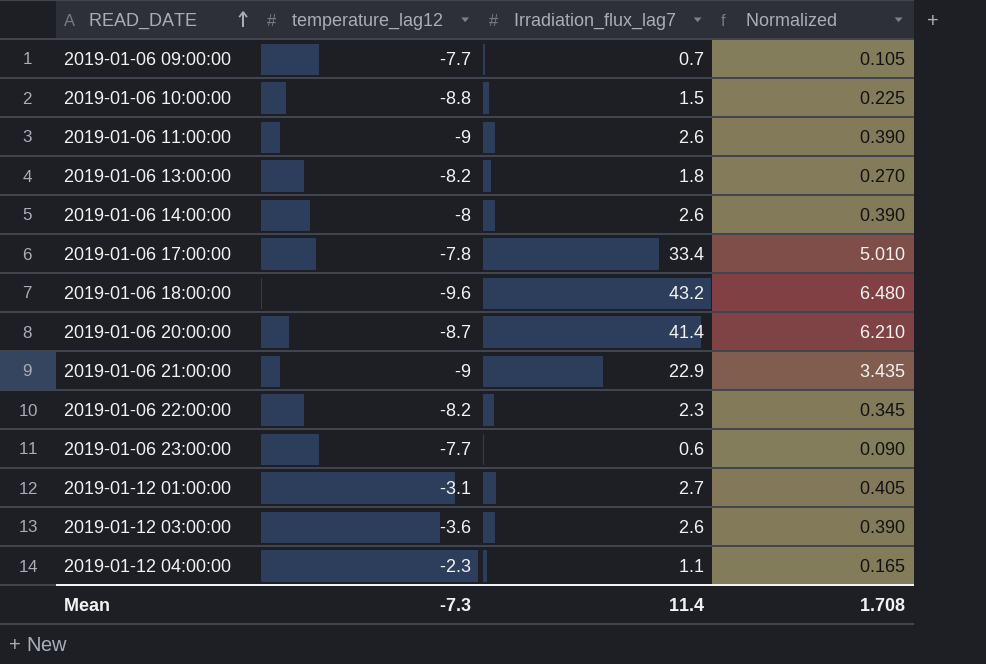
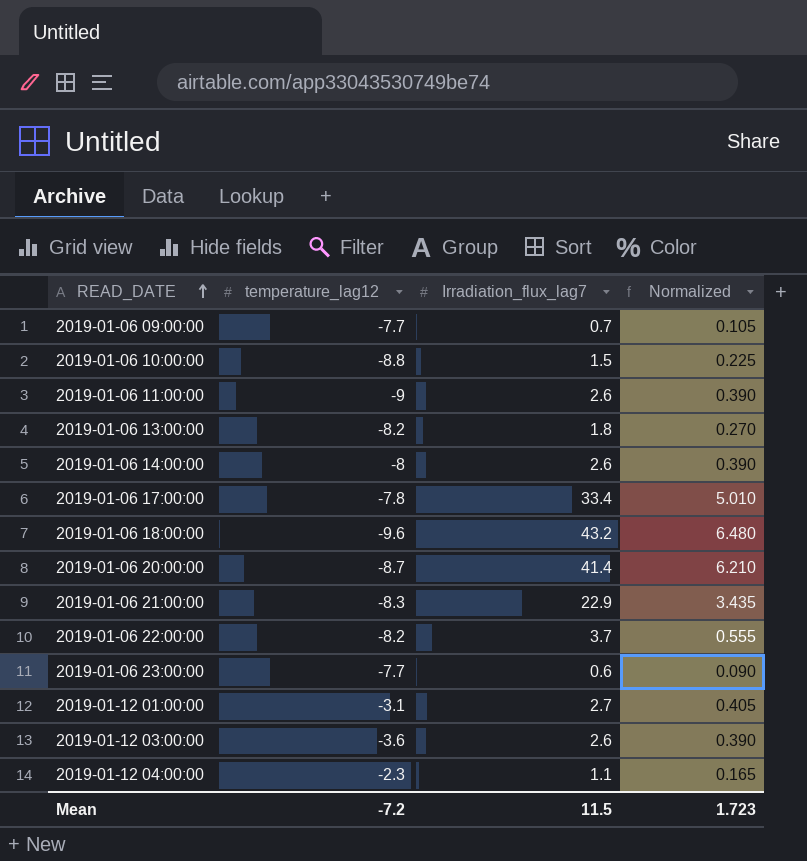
2019-01-06 21:00:00 | temperature_lag12: -9 -> -8.3
2019-01-06 22:00:00 | Irradiation_flux_lag7: 2.3 -> 3.7
2019-01-06 22:00:00 | Normalized: 0.345 -> 0.555
Mean | temperature_lag12: -7.3 -> -7.2
Mean | Irradiation_flux_lag7: 11.4 -> 11.5
Mean | Normalized: 1.708 -> 1.723

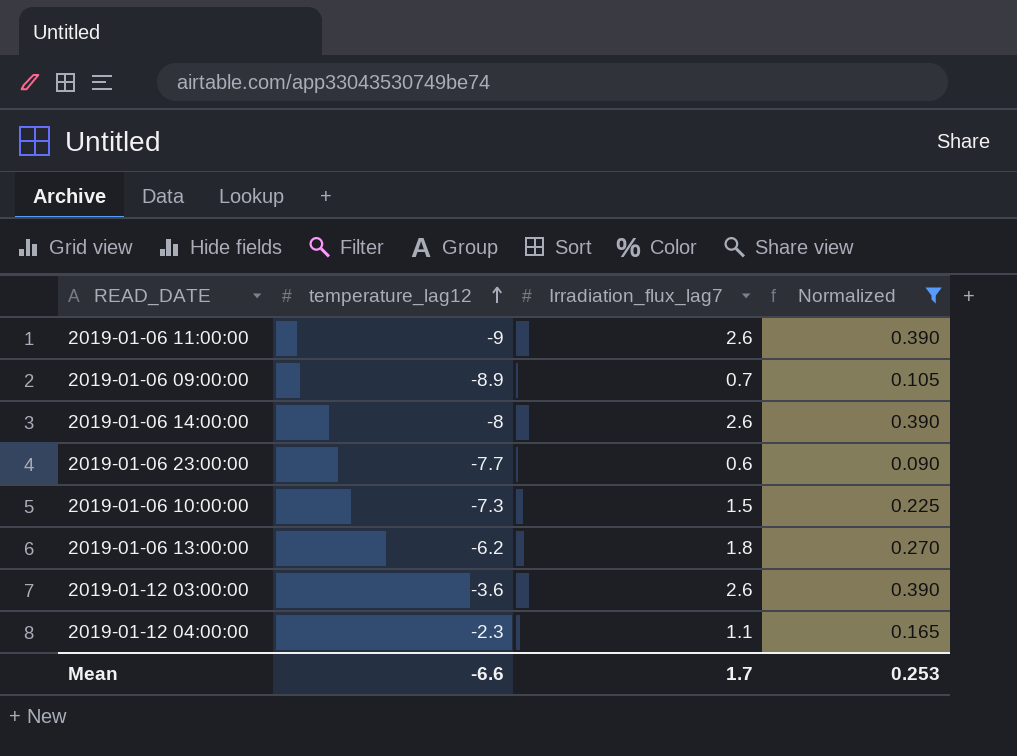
filter: none -> Normalized <= 0.390
row order: READ_DATE ascending -> temperature_lag12 ascending
2019-01-06 09:00:00 | temperature_lag12: -7.7 -> -8.9
2019-01-06 10:00:00 | temperature_lag12: -8.8 -> -7.3
2019-01-06 13:00:00 | temperature_lag12: -8.2 -> -6.2
Mean | temperature_lag12: -7.2 -> -6.6
Mean | Irradiation_flux_lag7: 11.5 -> 1.7
Mean | Normalized: 1.723 -> 0.253

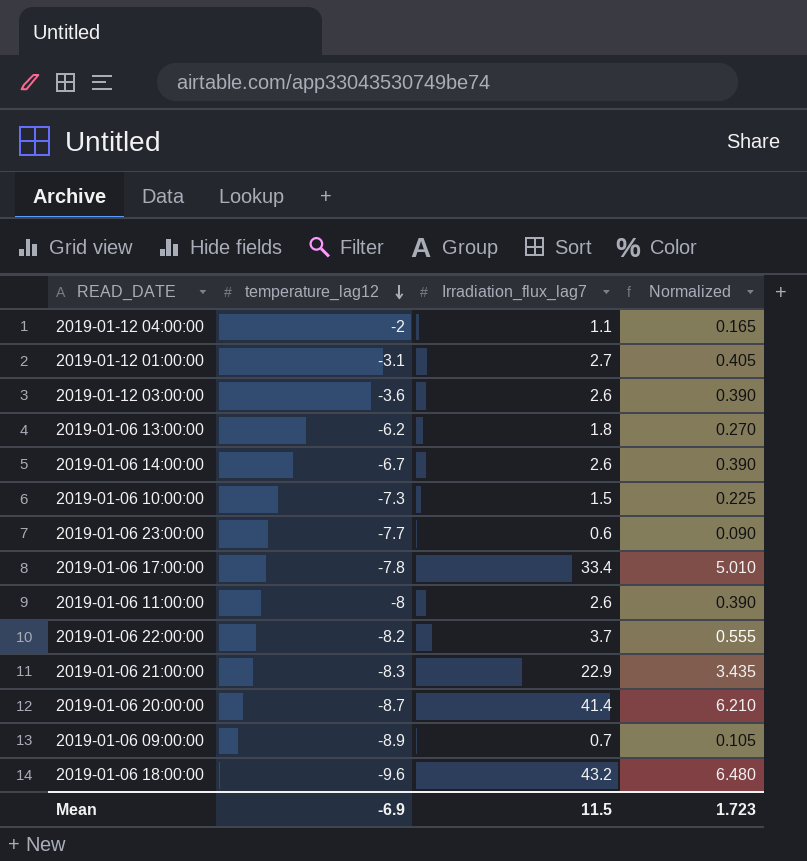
filter: Normalized <= 0.390 -> none
row order: temperature_lag12 ascending -> temperature_lag12 descending
2019-01-12 04:00:00 | temperature_lag12: -2.3 -> -2
2019-01-06 14:00:00 | temperature_lag12: -8 -> -6.7
2019-01-06 11:00:00 | temperature_lag12: -9 -> -8
Mean | temperature_lag12: -6.6 -> -6.9
Mean | Irradiation_flux_lag7: 1.7 -> 11.5
Mean | Normalized: 0.253 -> 1.723

